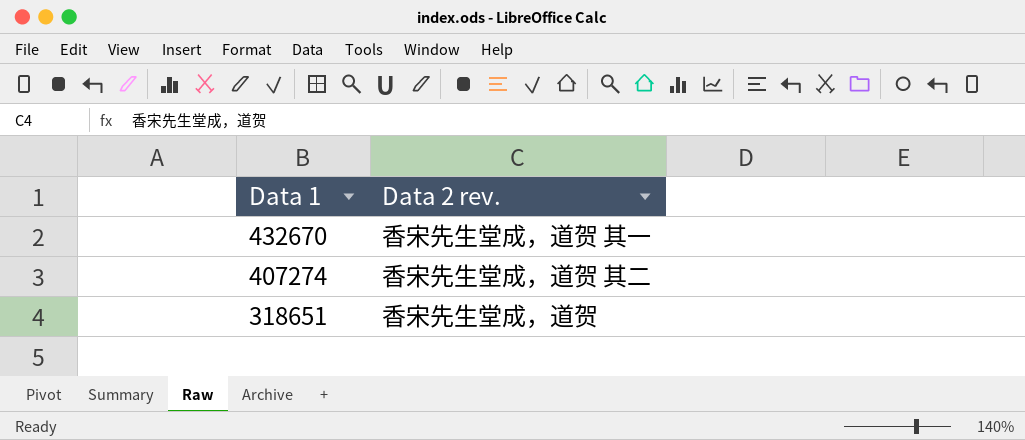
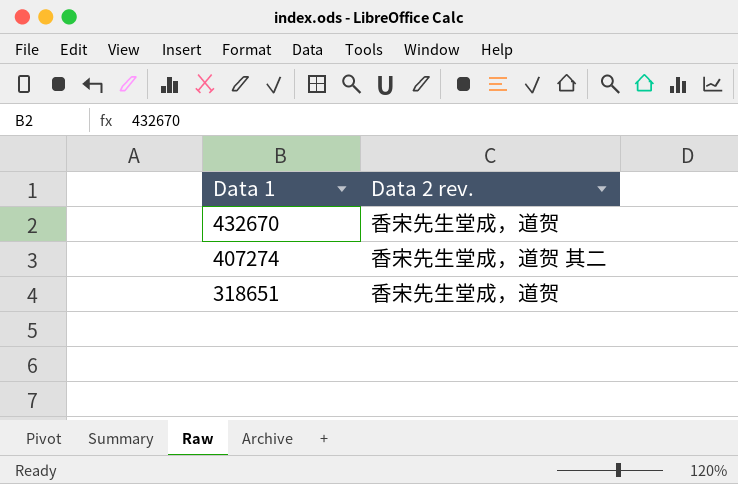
432670 | Data 2 rev.: 香宋先生堂成，道贺 其一 -> 香宋先生堂成，道贺

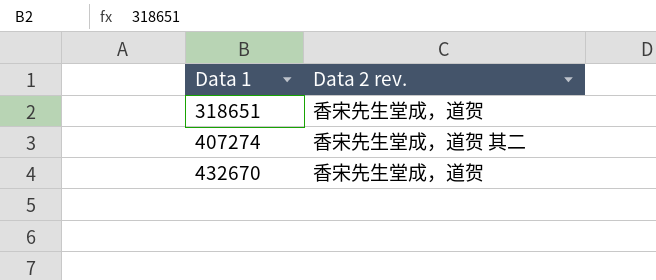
row order: Data 1 descending -> Data 1 ascending

